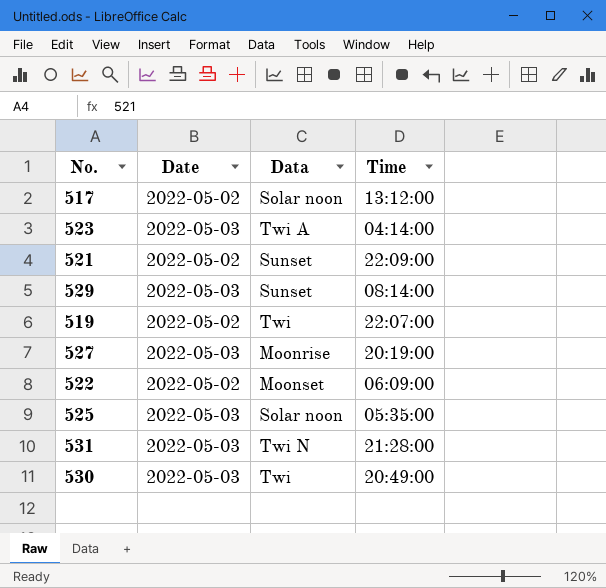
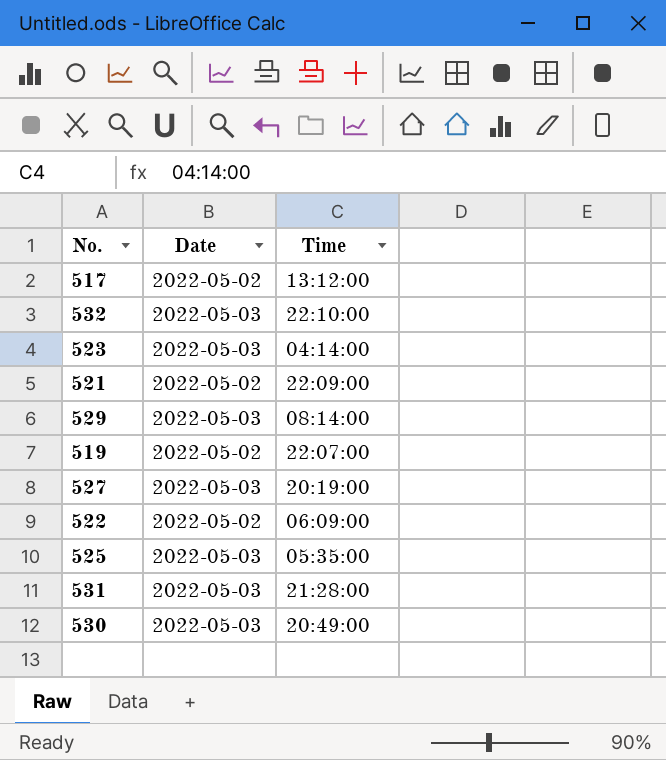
column Data | position: 3 -> none
row 532: none -> 2022-05-03 | 22:10:00

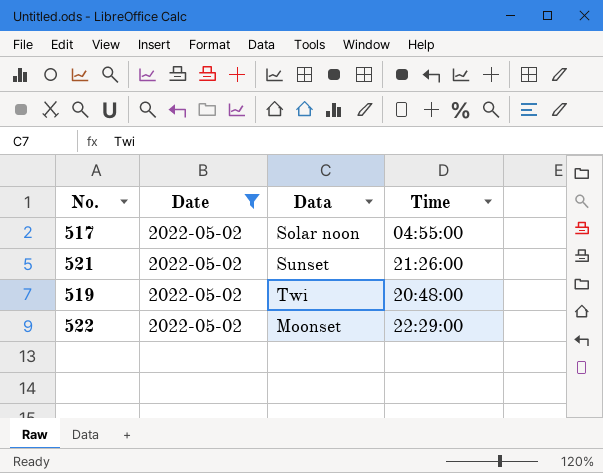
filter: none -> Date = 2022-05-02
column Data | position: none -> 3
517 | Time: 13:12:00 -> 04:55:00
521 | Time: 22:09:00 -> 21:26:00
519 | Time: 22:07:00 -> 20:48:00
522 | Time: 06:09:00 -> 22:29:00

